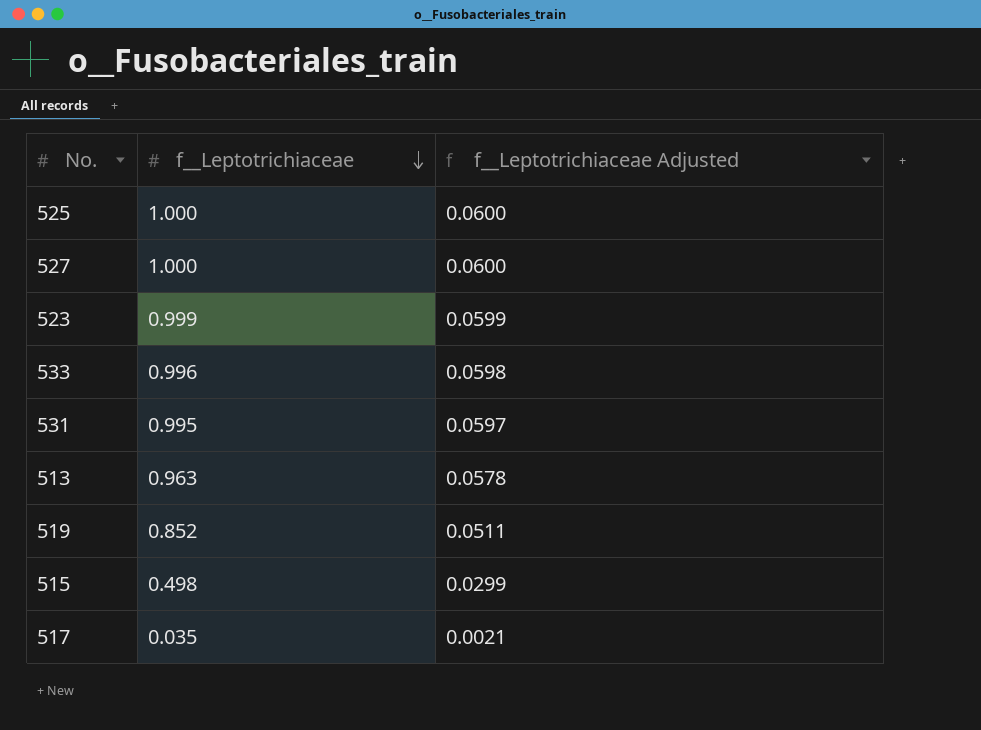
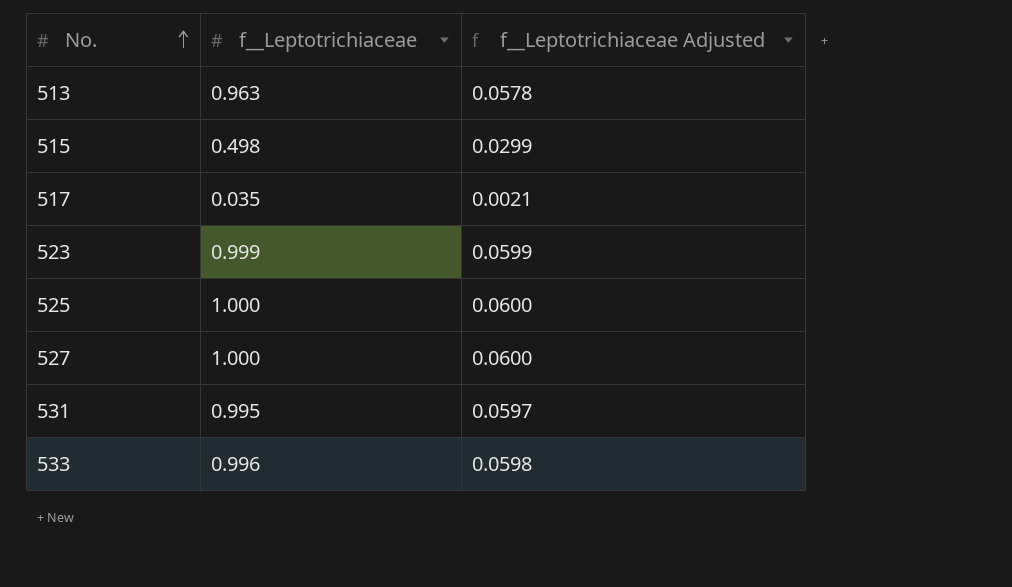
row order: f__Leptotrichiaceae descending -> No. ascending
row 519: 0.852 | 0.0511 -> none

